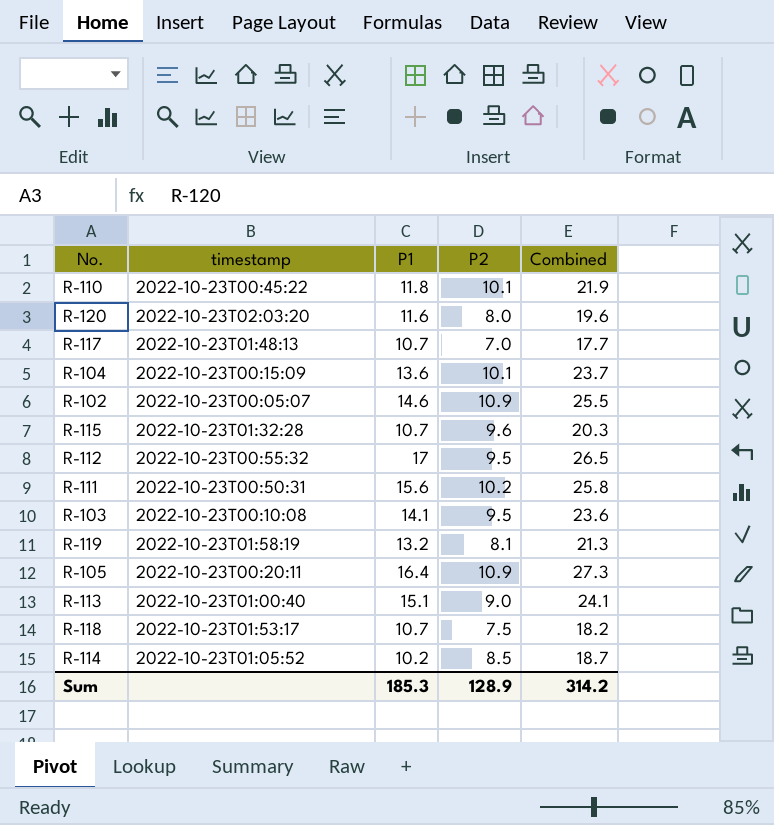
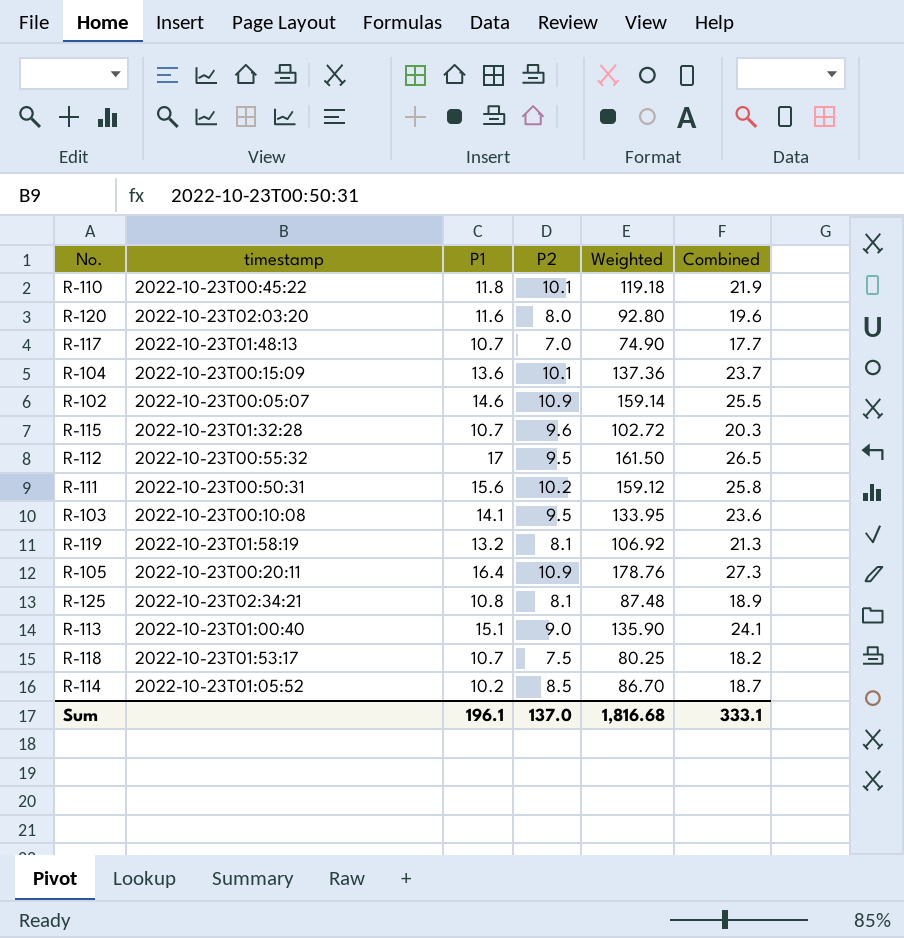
column Weighted | formula: none -> [P1] * [P2]
row R-125: none -> 2022-10-23T02:34:21 | 10.8 | 8.1 | 87.48 | 18.9
Sum | P1: 185.3 -> 196.1
Sum | P2: 128.9 -> 137.0
Sum | Combined: 314.2 -> 333.1

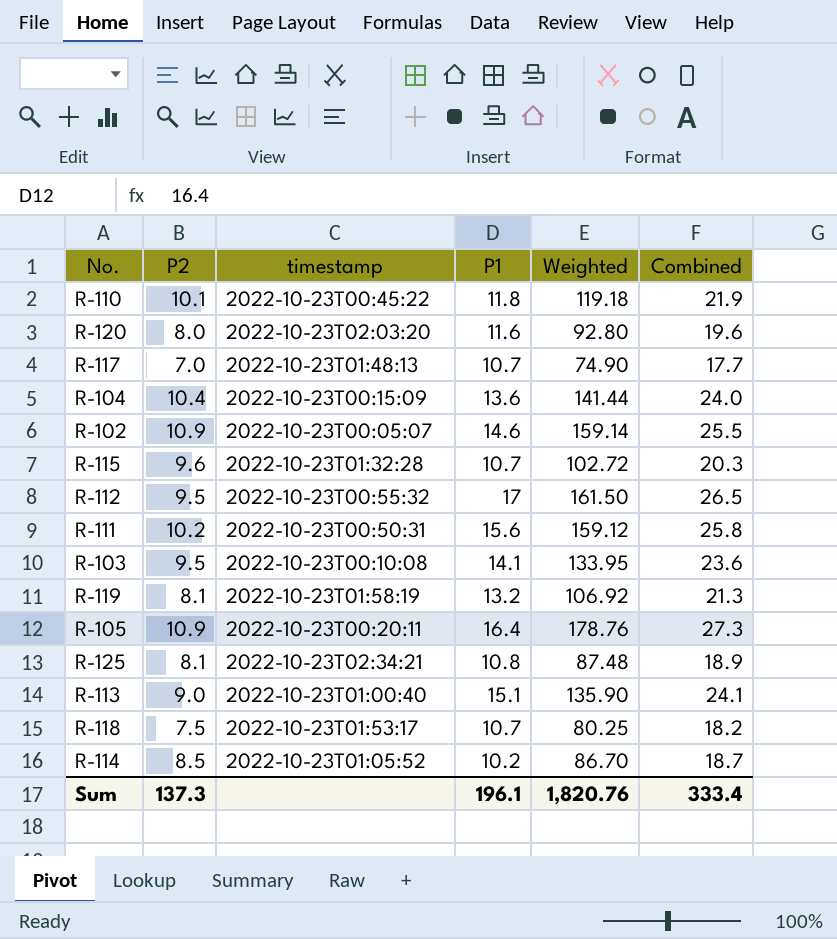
column P2 | position: 4 -> 2
R-104 | P2: 10.1 -> 10.4
R-104 | Weighted: 137.36 -> 141.44
R-104 | Combined: 23.7 -> 24.0
Sum | P2: 137.0 -> 137.3
Sum | Weighted: 1,816.68 -> 1,820.76
Sum | Combined: 333.1 -> 333.4

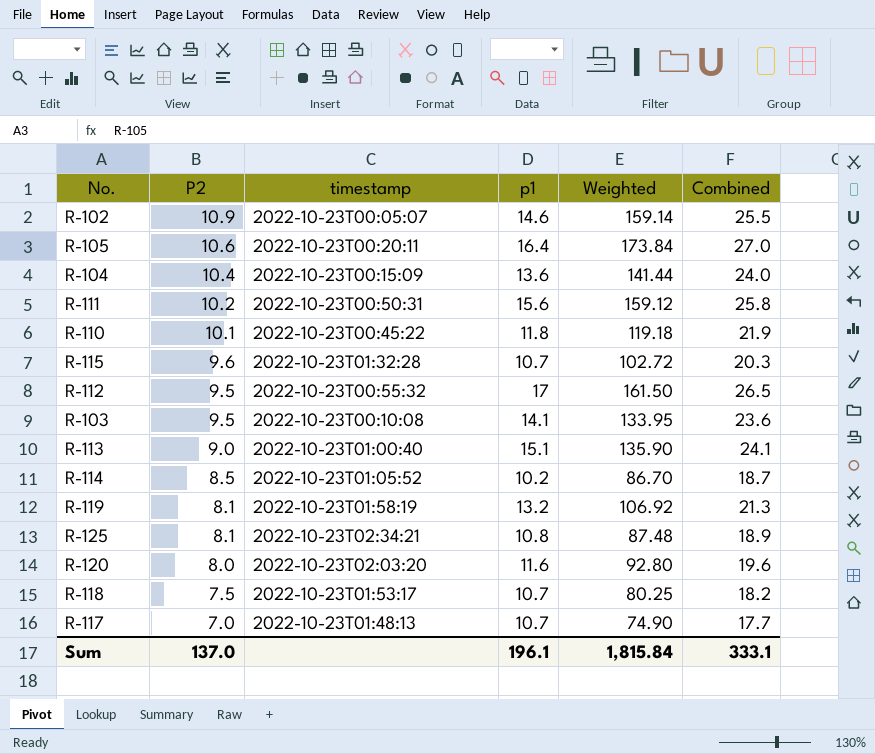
row order: none -> P2 descending
column name: P1 -> p1
R-105 | P2: 10.9 -> 10.6
R-105 | Weighted: 178.76 -> 173.84
R-105 | Combined: 27.3 -> 27.0
Sum | P2: 137.3 -> 137.0
Sum | Weighted: 1,820.76 -> 1,815.84
Sum | Combined: 333.4 -> 333.1

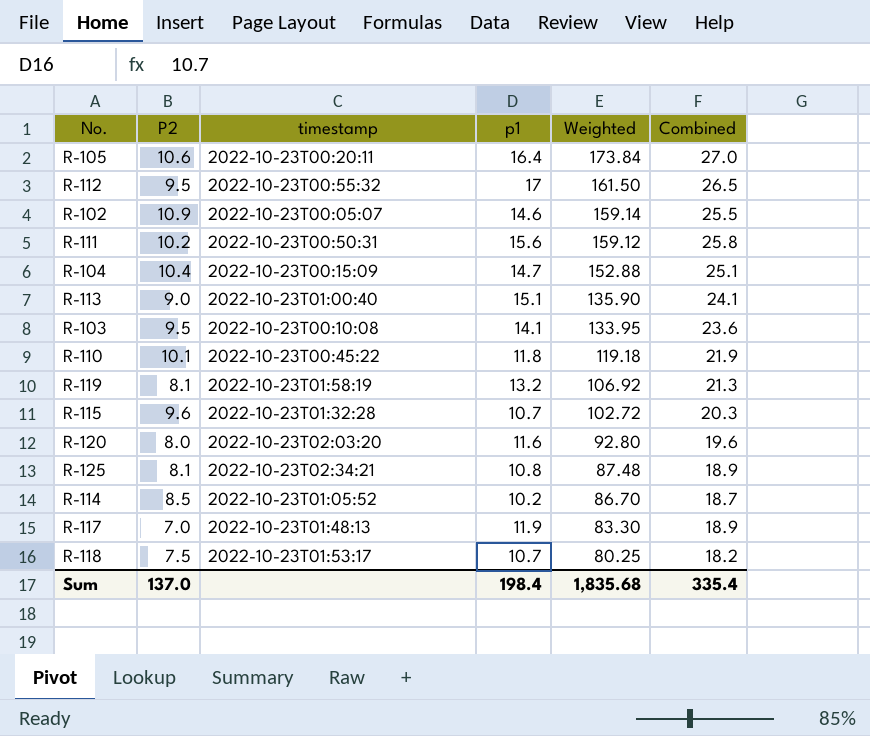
row order: P2 descending -> Weighted descending
R-104 | p1: 13.6 -> 14.7
R-104 | Weighted: 141.44 -> 152.88
R-104 | Combined: 24.0 -> 25.1
R-117 | p1: 10.7 -> 11.9
R-117 | Weighted: 74.90 -> 83.30
R-117 | Combined: 17.7 -> 18.9
Sum | p1: 196.1 -> 198.4
Sum | Weighted: 1,815.84 -> 1,835.68
Sum | Combined: 333.1 -> 335.4

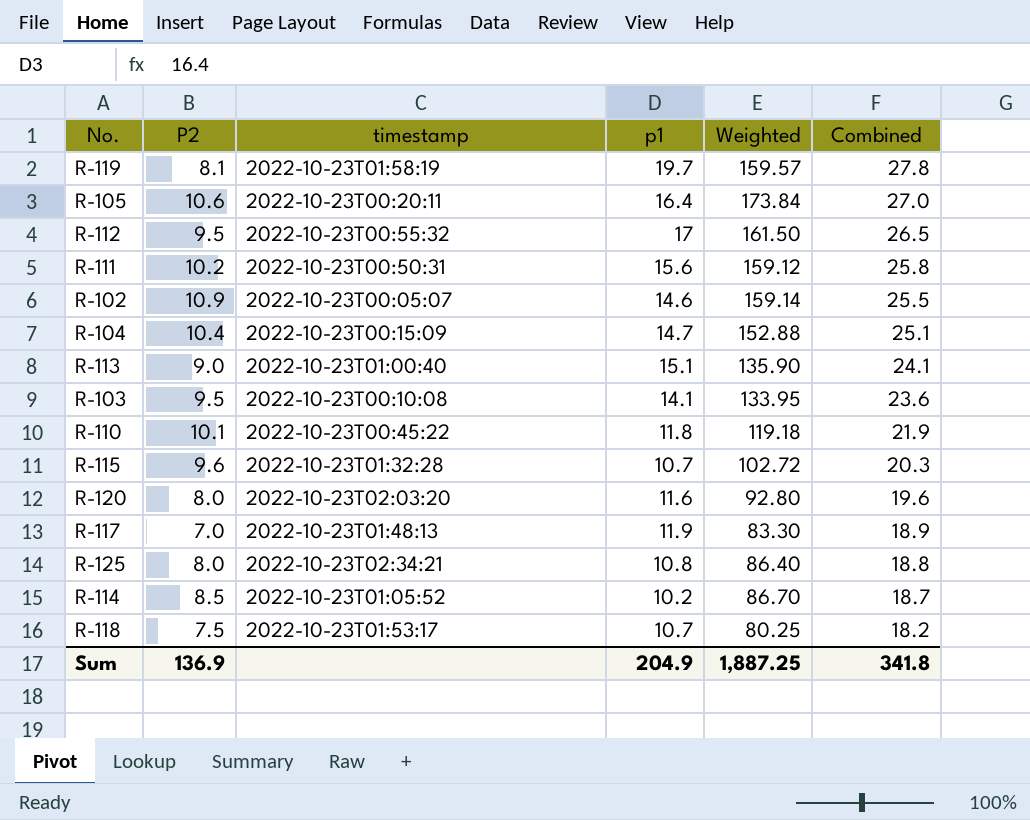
row order: Weighted descending -> Combined descending
R-119 | p1: 13.2 -> 19.7
R-119 | Weighted: 106.92 -> 159.57
R-119 | Combined: 21.3 -> 27.8
R-125 | P2: 8.1 -> 8.0
R-125 | Weighted: 87.48 -> 86.40
R-125 | Combined: 18.9 -> 18.8
Sum | P2: 137.0 -> 136.9
Sum | p1: 198.4 -> 204.9
Sum | Weighted: 1,835.68 -> 1,887.25
Sum | Combined: 335.4 -> 341.8

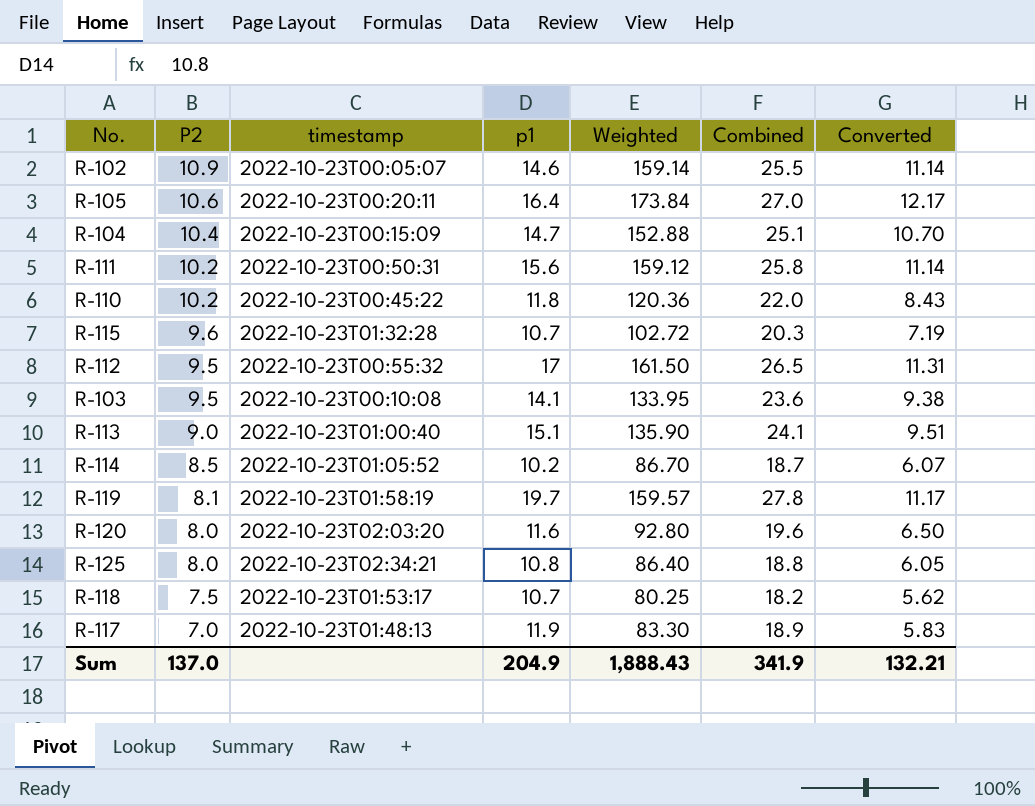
row order: Combined descending -> P2 descending
column Converted | formula: none -> [Weighted] * 0.07
R-110 | P2: 10.1 -> 10.2
R-110 | Weighted: 119.18 -> 120.36
R-110 | Combined: 21.9 -> 22.0
Sum | P2: 136.9 -> 137.0
Sum | Weighted: 1,887.25 -> 1,888.43
Sum | Combined: 341.8 -> 341.9

